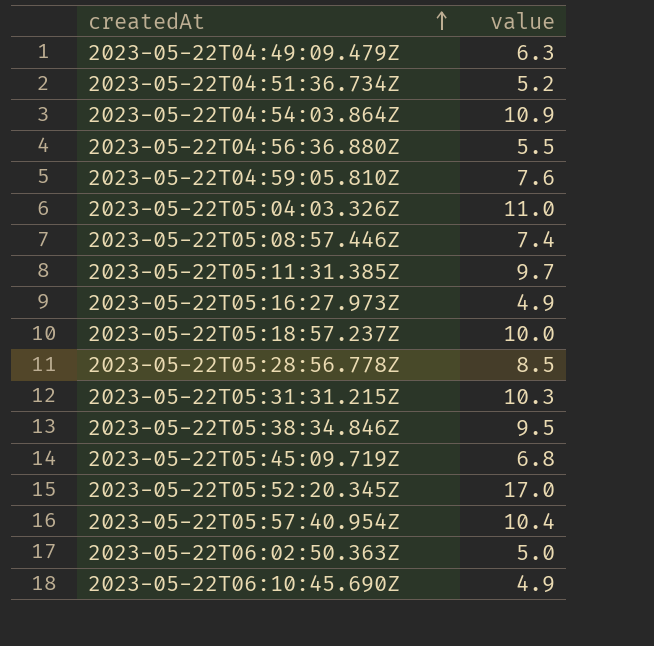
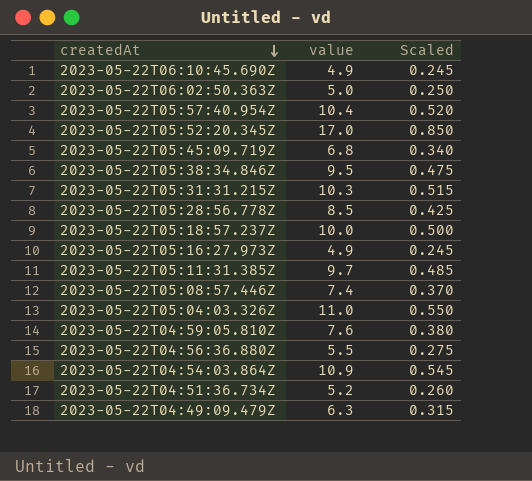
row order: createdAt ascending -> createdAt descending
column Scaled | formula: none -> [value] * 0.05

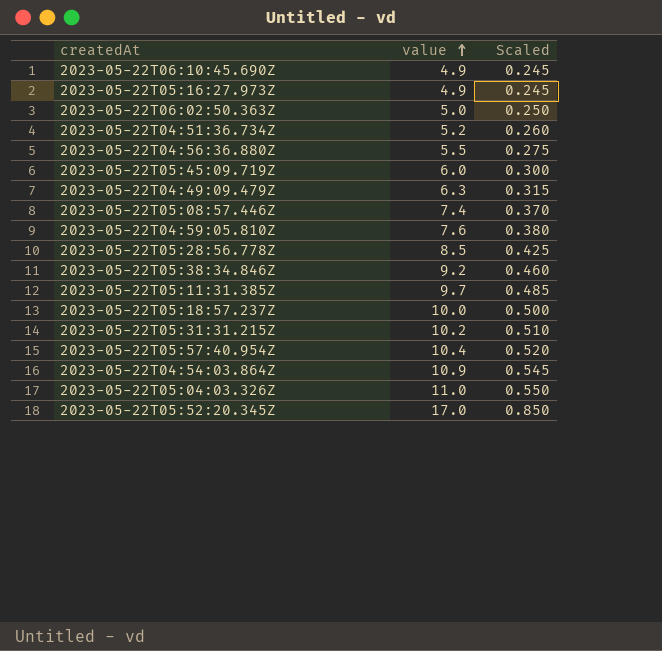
row order: createdAt descending -> value ascending
2023-05-22T05:45:09.719Z | value: 6.8 -> 6.0
2023-05-22T05:45:09.719Z | Scaled: 0.340 -> 0.300
2023-05-22T05:38:34.846Z | value: 9.5 -> 9.2
2023-05-22T05:38:34.846Z | Scaled: 0.475 -> 0.460
2023-05-22T05:31:31.215Z | value: 10.3 -> 10.2
2023-05-22T05:31:31.215Z | Scaled: 0.515 -> 0.510

